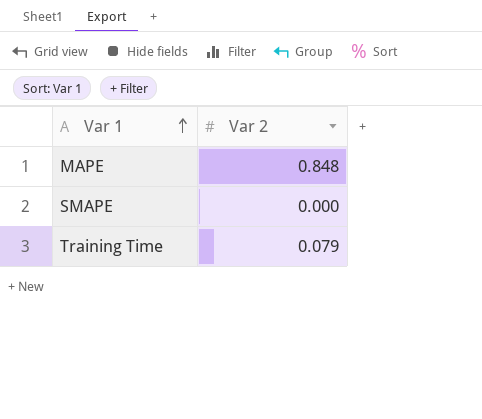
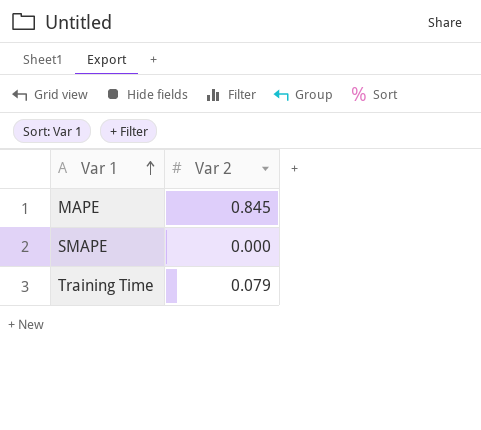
MAPE | Var 2: 0.848 -> 0.845

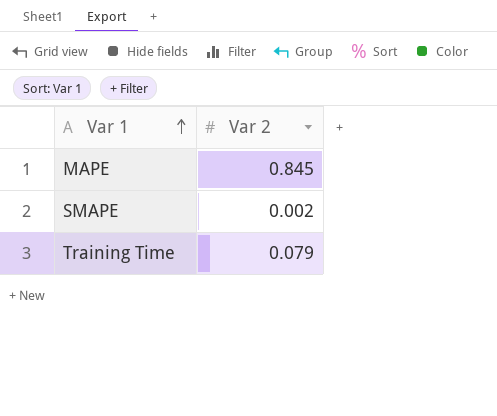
SMAPE | Var 2: 0.000 -> 0.002

